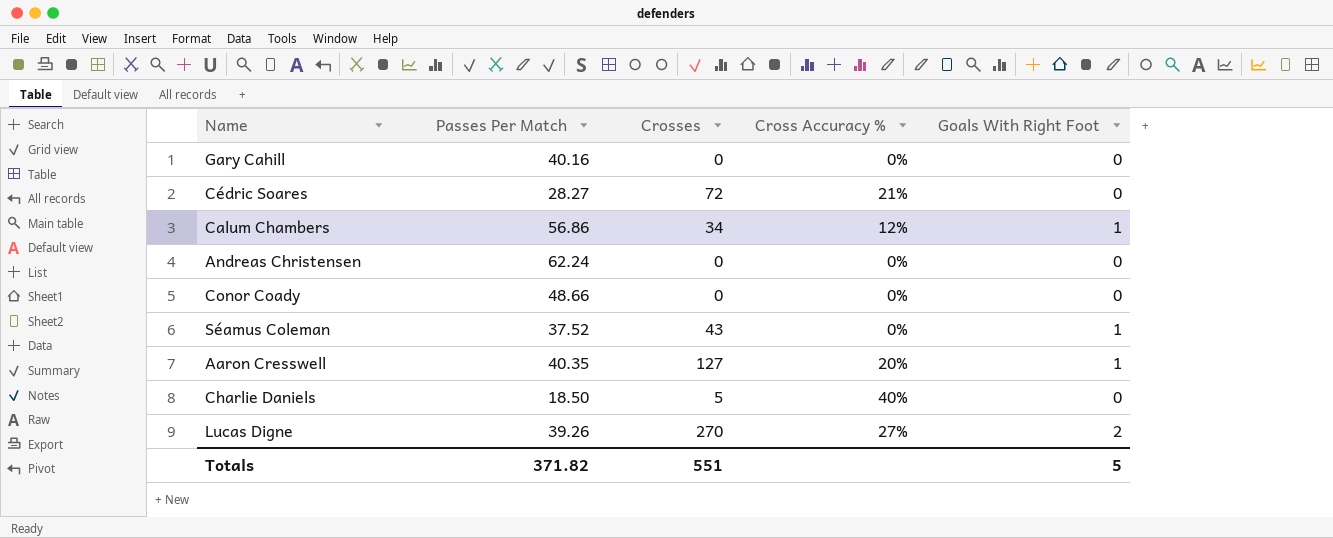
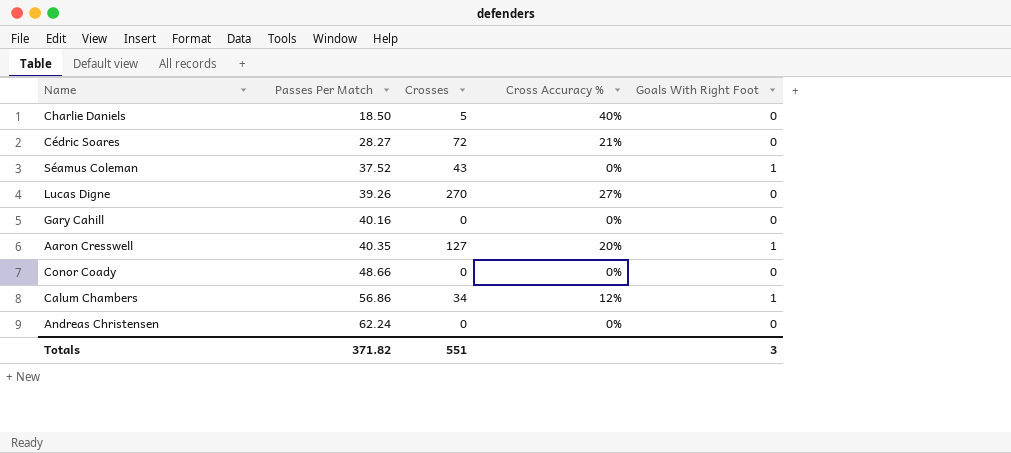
row order: none -> Passes Per Match ascending
Lucas Digne | Goals With Right Foot: 2 -> 0
Totals | Goals With Right Foot: 5 -> 3

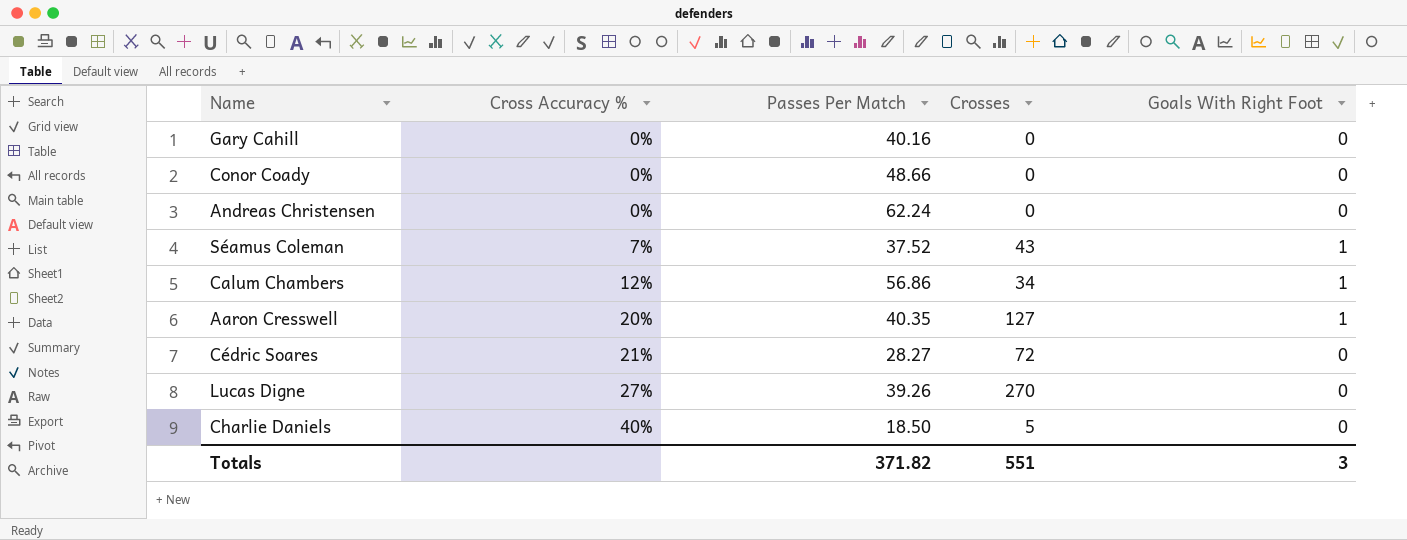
row order: Passes Per Match ascending -> Cross Accuracy % ascending
column Cross Accuracy % | position: 4 -> 2
Séamus Coleman | Cross Accuracy %: 0% -> 7%

